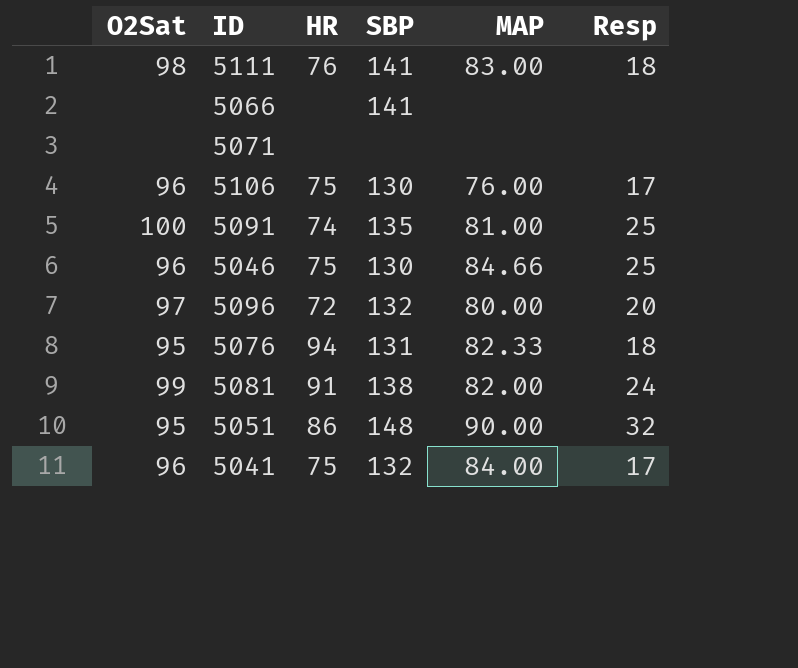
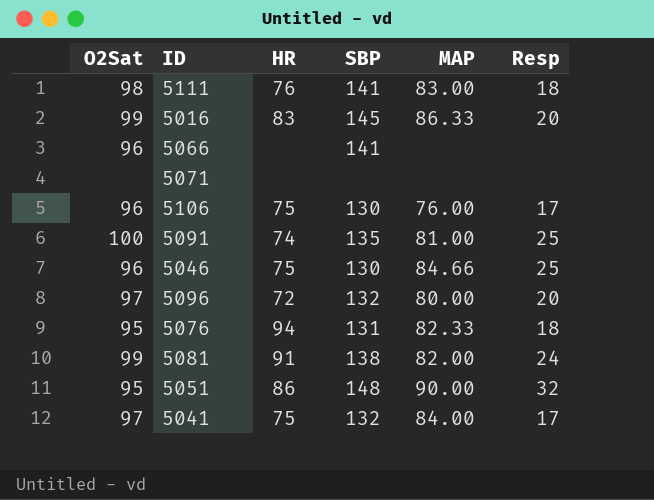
row 5016: none -> 99 | 83 | 145 | 86.33 | 20
5066 | O2Sat: none -> 96
5041 | O2Sat: 96 -> 97

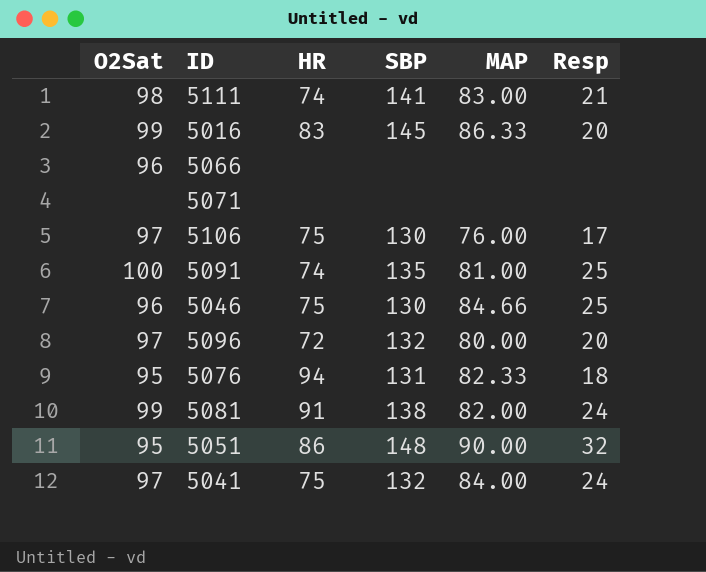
5111 | HR: 76 -> 74
5111 | Resp: 18 -> 21
5066 | SBP: 141 -> none
5106 | O2Sat: 96 -> 97
5041 | Resp: 17 -> 24

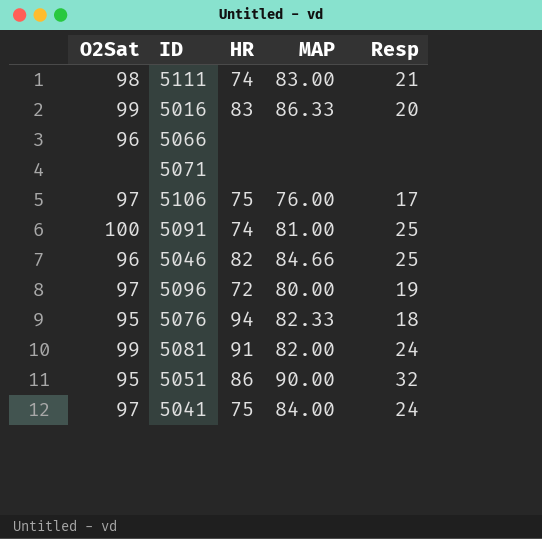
column SBP | position: 4 -> none
5046 | HR: 75 -> 82
5096 | Resp: 20 -> 19

